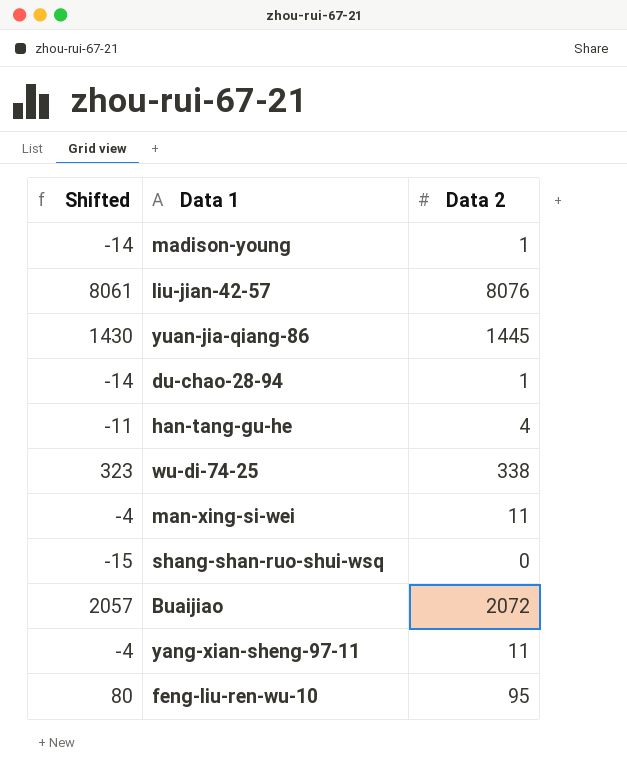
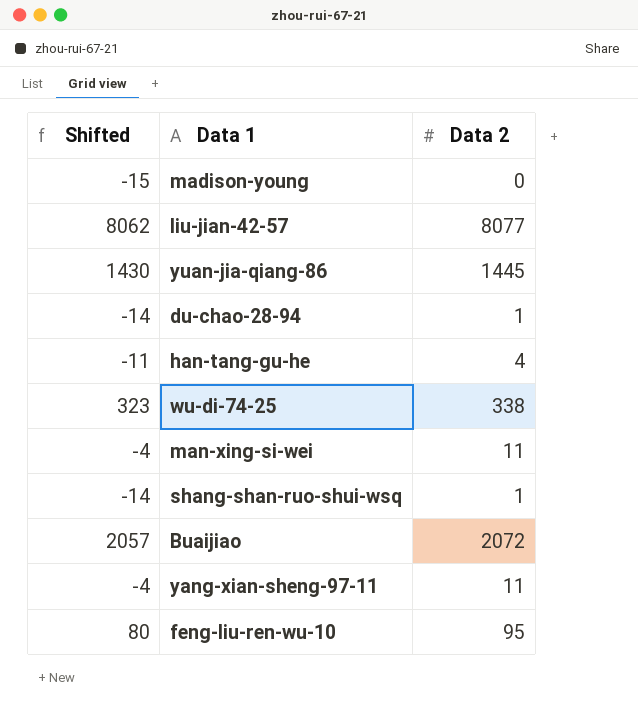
madison-young | Shifted: -14 -> -15
madison-young | Data 2: 1 -> 0
liu-jian-42-57 | Shifted: 8061 -> 8062
liu-jian-42-57 | Data 2: 8076 -> 8077
shang-shan-ruo-shui-wsq | Shifted: -15 -> -14
shang-shan-ruo-shui-wsq | Data 2: 0 -> 1

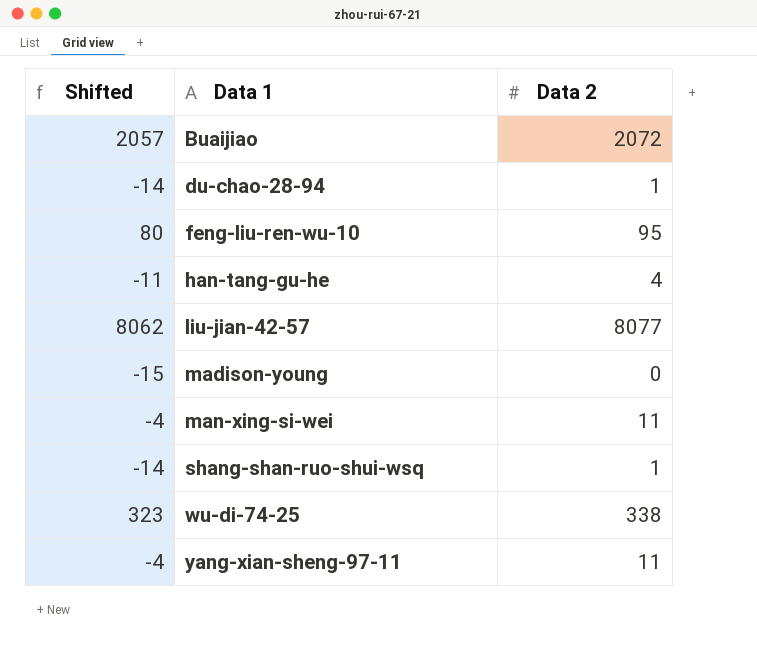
row order: none -> Data 1 ascending
row yuan-jia-qiang-86: 1430 | 1445 -> none

